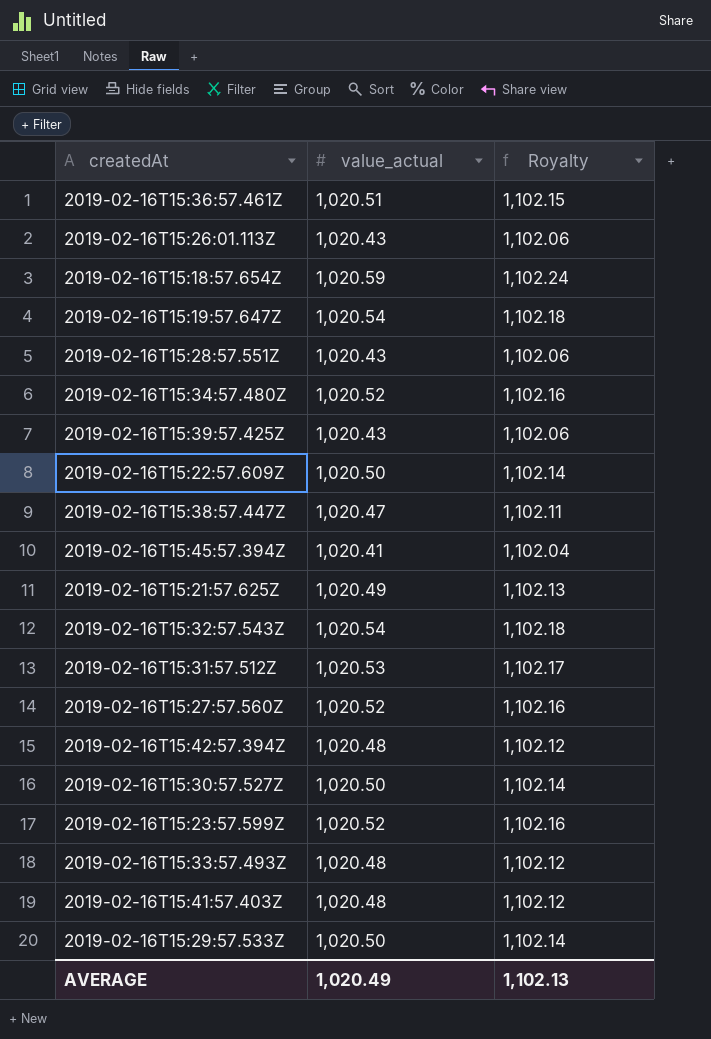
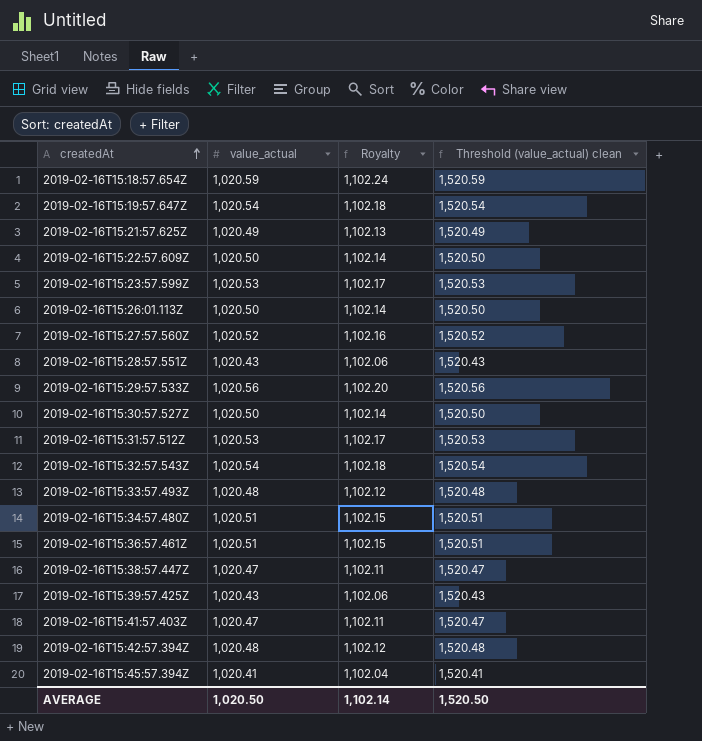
row order: none -> createdAt ascending
column Threshold (value_actual) clean | formula: none -> [value_actual] + 500
2019-02-16T15:23:57.599Z | value_actual: 1,020.52 -> 1,020.53
2019-02-16T15:23:57.599Z | Royalty: 1,102.16 -> 1,102.17
2019-02-16T15:26:01.113Z | value_actual: 1,020.43 -> 1,020.50
2019-02-16T15:26:01.113Z | Royalty: 1,102.06 -> 1,102.14
2019-02-16T15:29:57.533Z | value_actual: 1,020.50 -> 1,020.56
2019-02-16T15:29:57.533Z | Royalty: 1,102.14 -> 1,102.20
2019-02-16T15:34:57.480Z | value_actual: 1,020.52 -> 1,020.51
2019-02-16T15:34:57.480Z | Royalty: 1,102.16 -> 1,102.15
2019-02-16T15:41:57.403Z | value_actual: 1,020.48 -> 1,020.47
2019-02-16T15:41:57.403Z | Royalty: 1,102.12 -> 1,102.11
AVERAGE | value_actual: 1,020.49 -> 1,020.50
AVERAGE | Royalty: 1,102.13 -> 1,102.14

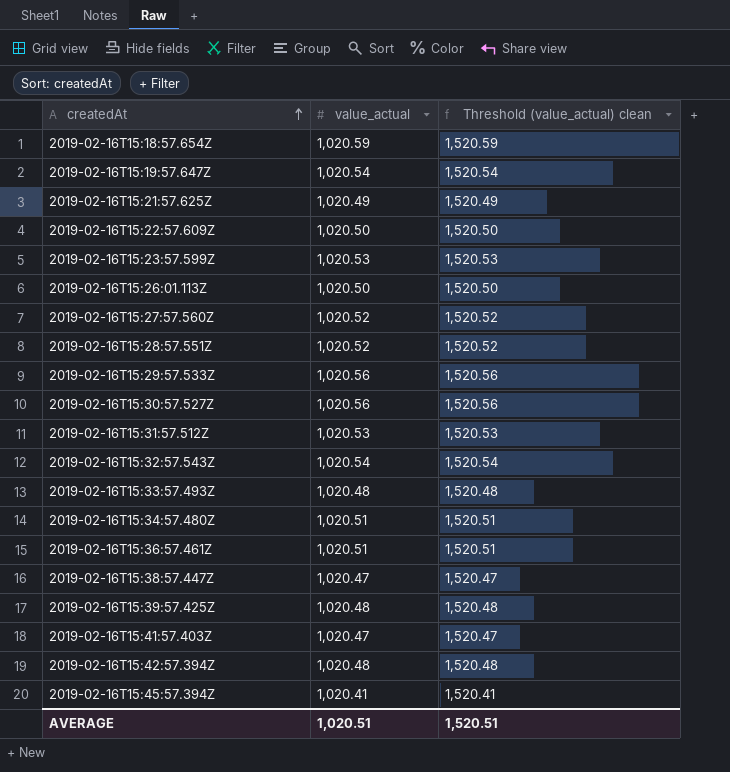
column Royalty | formula: [value_actual] * 1.08 -> none
2019-02-16T15:28:57.551Z | value_actual: 1,020.43 -> 1,020.52
2019-02-16T15:28:57.551Z | Threshold (value_actual) clean: 1,520.43 -> 1,520.52
2019-02-16T15:30:57.527Z | value_actual: 1,020.50 -> 1,020.56
2019-02-16T15:30:57.527Z | Threshold (value_actual) clean: 1,520.50 -> 1,520.56
2019-02-16T15:39:57.425Z | value_actual: 1,020.43 -> 1,020.48
2019-02-16T15:39:57.425Z | Threshold (value_actual) clean: 1,520.43 -> 1,520.48
AVERAGE | value_actual: 1,020.50 -> 1,020.51
AVERAGE | Threshold (value_actual) clean: 1,520.50 -> 1,520.51

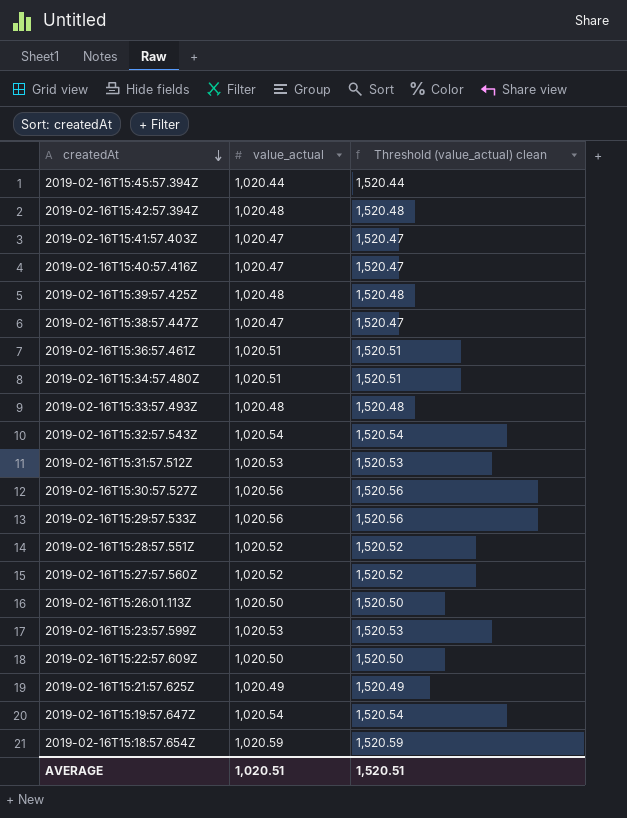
row order: createdAt ascending -> createdAt descending
2019-02-16T15:45:57.394Z | value_actual: 1,020.41 -> 1,020.44
2019-02-16T15:45:57.394Z | Threshold (value_actual) clean: 1,520.41 -> 1,520.44
row 2019-02-16T15:40:57.416Z: none -> 1,020.47 | 1,520.47

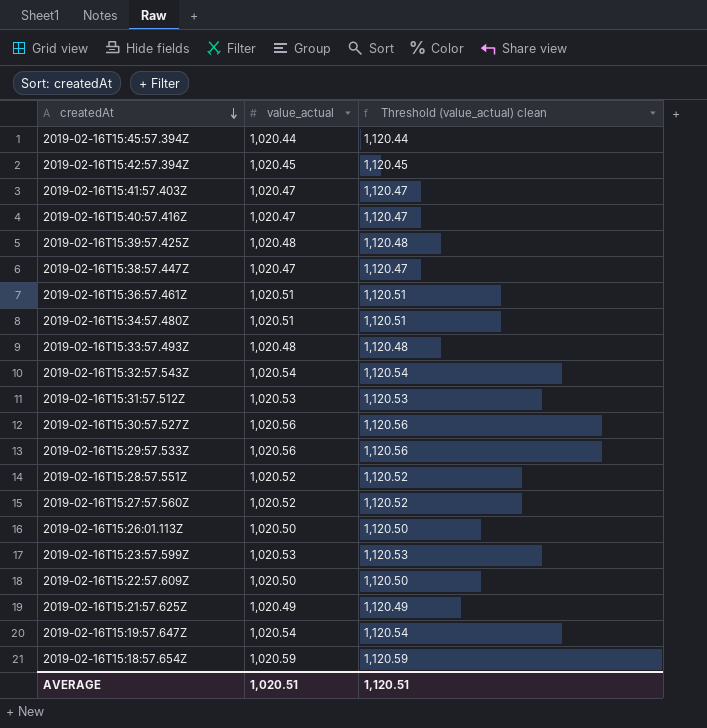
column Threshold (value_actual) clean | formula: [value_actual] + 500 -> [value_actual] + 100
2019-02-16T15:42:57.394Z | value_actual: 1,020.48 -> 1,020.45
AVERAGE | Threshold (value_actual) clean: 1,520.51 -> 1,120.51

